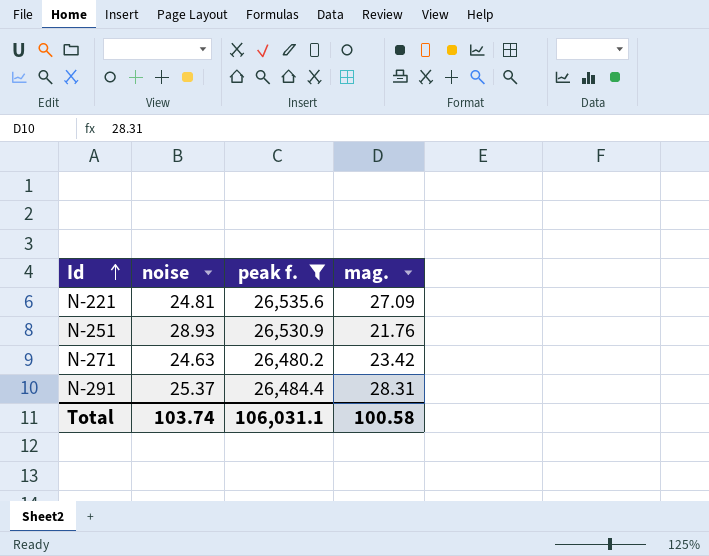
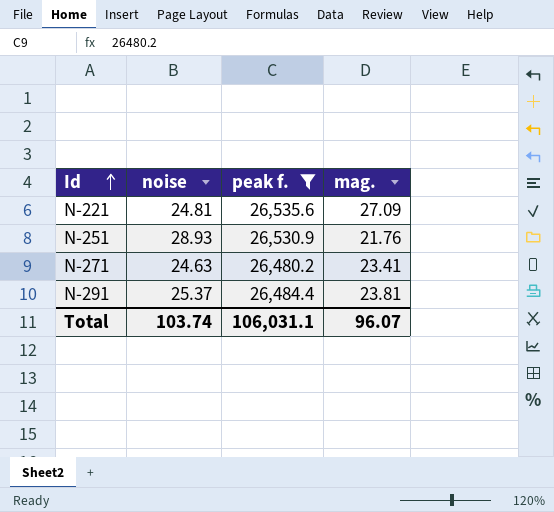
N-271 | mag.: 23.42 -> 23.41
N-291 | mag.: 28.31 -> 23.81
Total | mag.: 100.58 -> 96.07

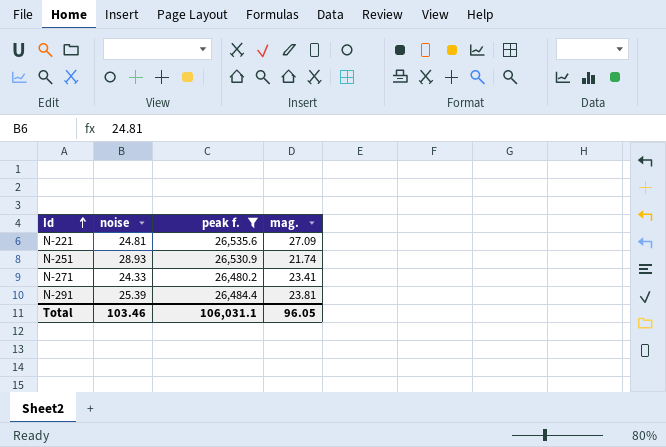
N-251 | mag.: 21.76 -> 21.74
N-271 | noise: 24.63 -> 24.33
N-291 | noise: 25.37 -> 25.39
Total | noise: 103.74 -> 103.46
Total | mag.: 96.07 -> 96.05

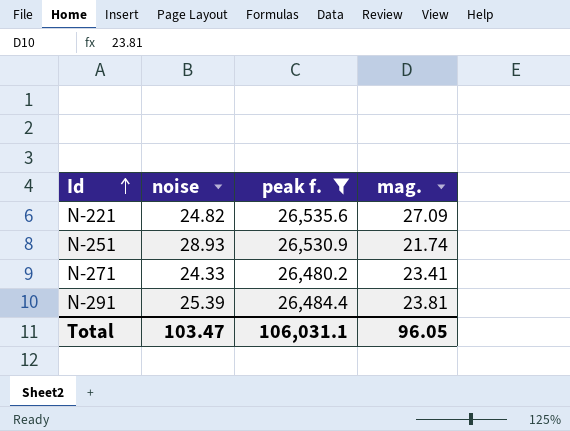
N-221 | noise: 24.81 -> 24.82
Total | noise: 103.46 -> 103.47

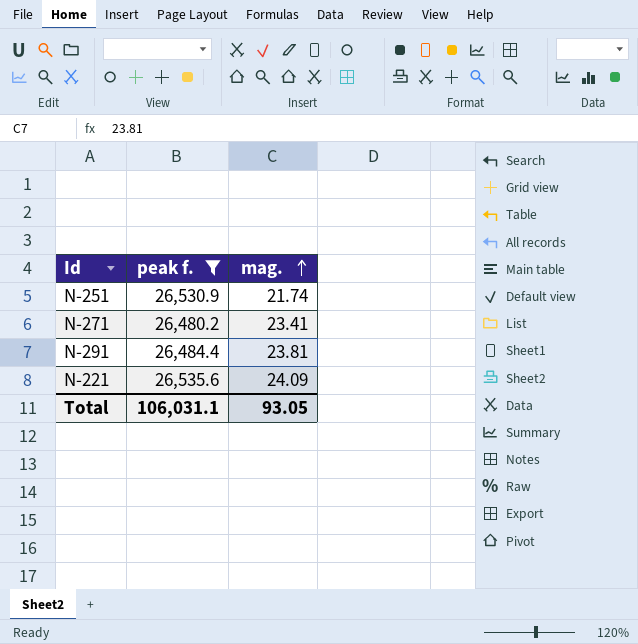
row order: Id ascending -> mag. ascending
column noise | position: 2 -> none
N-221 | mag.: 27.09 -> 24.09
Total | mag.: 96.05 -> 93.05

